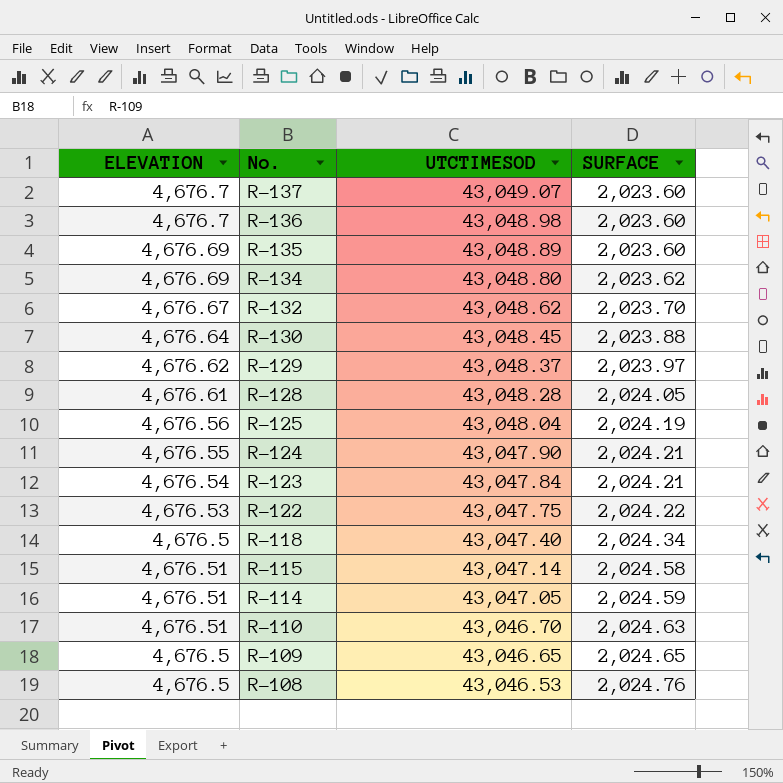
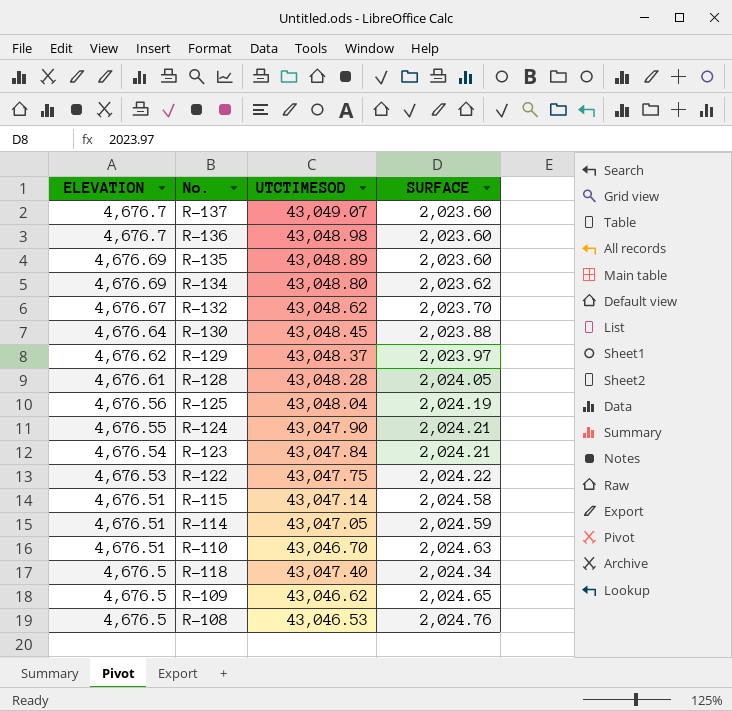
row order: No. descending -> ELEVATION descending
R-109 | UTCTIMESOD: 43,046.65 -> 43,046.62

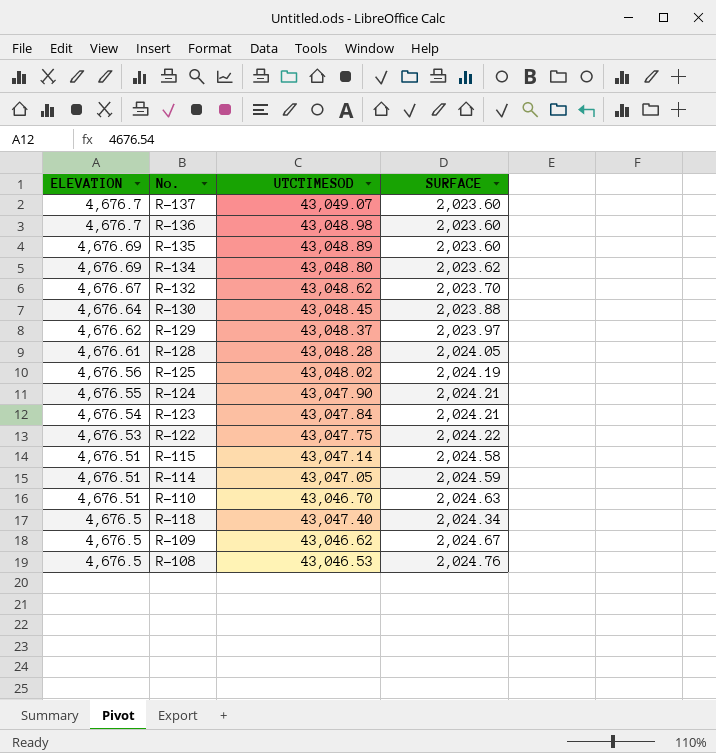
R-125 | UTCTIMESOD: 43,048.04 -> 43,048.02
R-109 | SURFACE: 2,024.65 -> 2,024.67

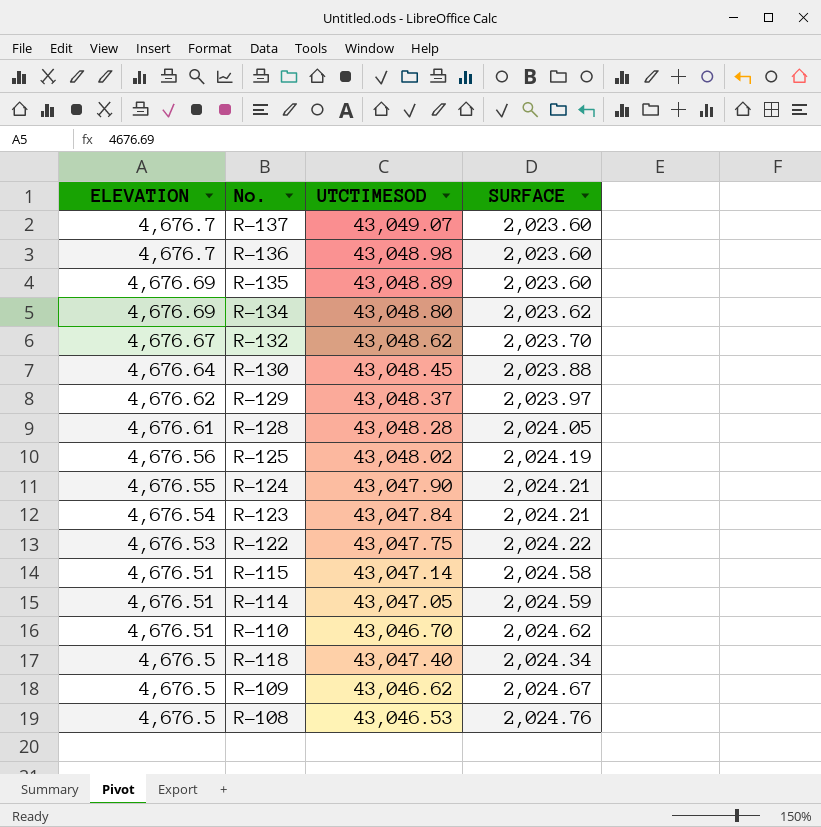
R-110 | SURFACE: 2,024.63 -> 2,024.62

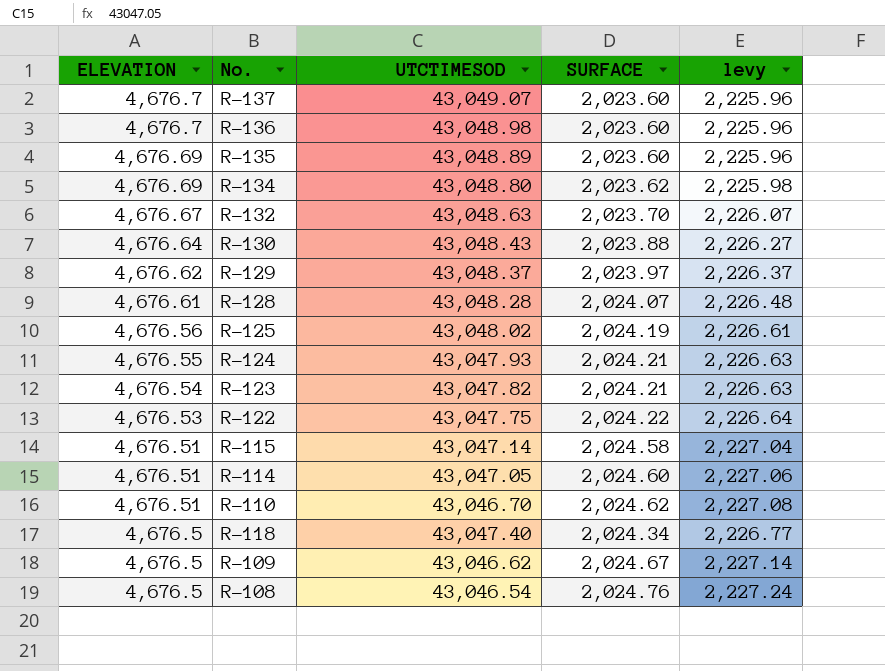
column levy | formula: none -> [SURFACE] * 1.1
R-132 | UTCTIMESOD: 43,048.62 -> 43,048.63
R-130 | UTCTIMESOD: 43,048.45 -> 43,048.43
R-128 | SURFACE: 2,024.05 -> 2,024.07
R-124 | UTCTIMESOD: 43,047.90 -> 43,047.93
R-123 | UTCTIMESOD: 43,047.84 -> 43,047.82
R-114 | SURFACE: 2,024.59 -> 2,024.60
R-108 | UTCTIMESOD: 43,046.53 -> 43,046.54

